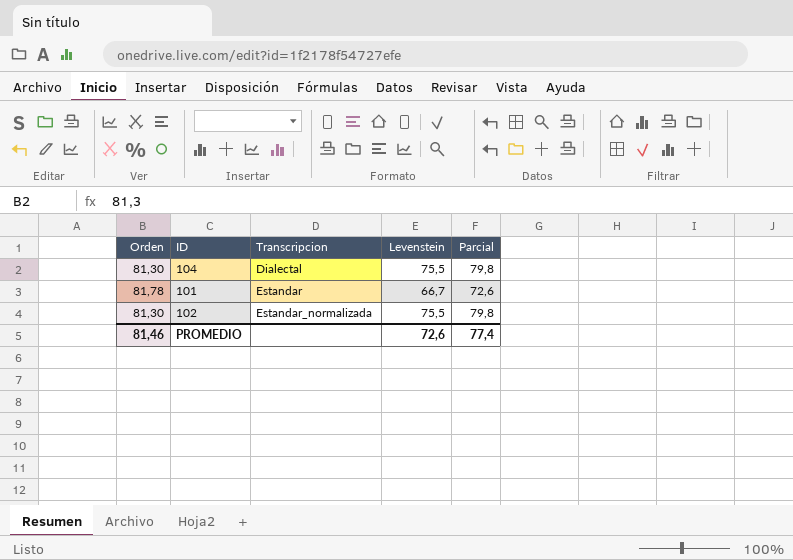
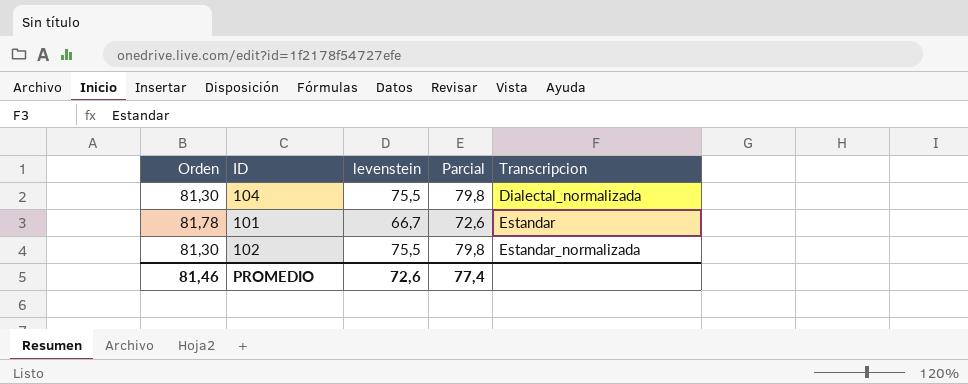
column name: Levenstein -> levenstein
column Transcripcion | position: 3 -> 5
104 | Transcripcion: Dialectal -> Dialectal_normalizada

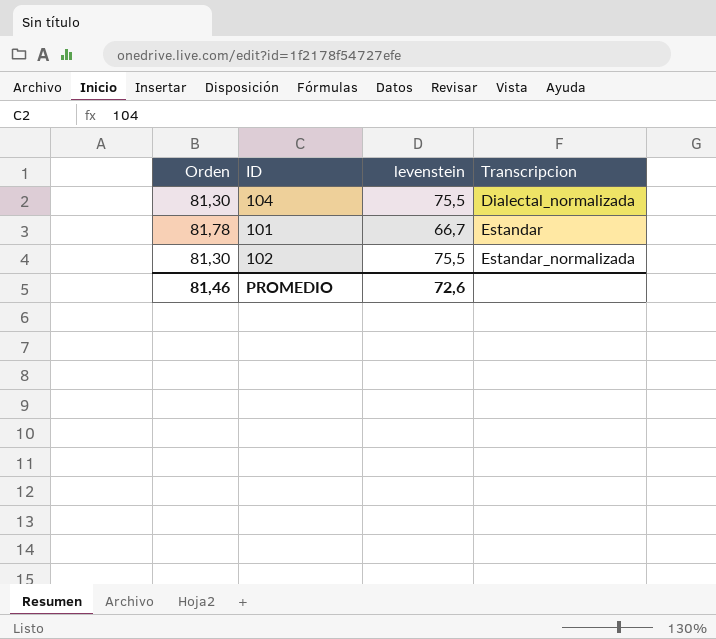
column Parcial | position: 4 -> none

